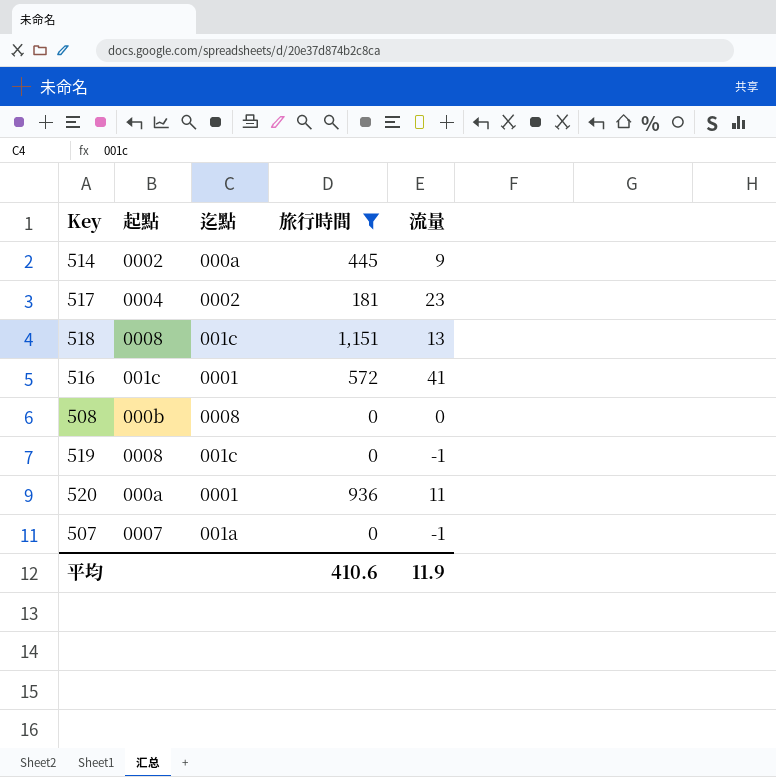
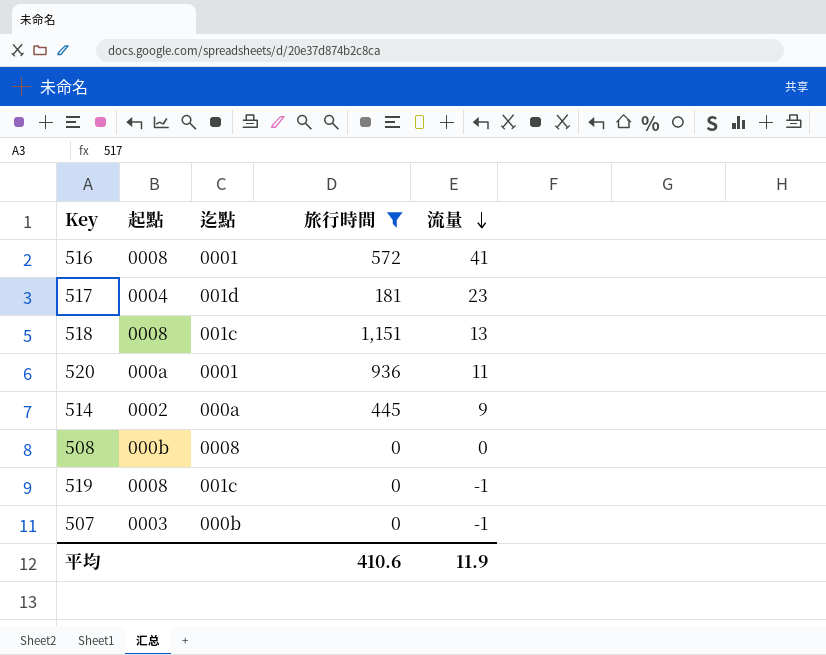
row order: none -> 流量 descending
516 | 起點: 001c -> 0008
517 | 迄點: 0002 -> 001d
507 | 起點: 0007 -> 0003
507 | 迄點: 001a -> 000b

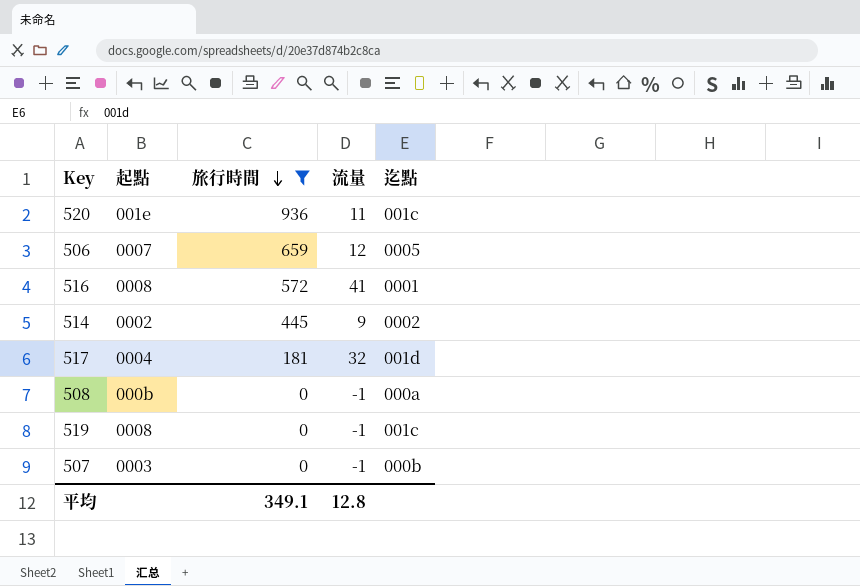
row order: 流量 descending -> 旅行時間 descending
column 迄點 | position: 3 -> 5
row 518: 0008 | 001c | 1,151 | 13 -> none
520 | 起點: 000a -> 001e
520 | 迄點: 0001 -> 001c
row 506: none -> 0007 | 659 | 12 | 0005
514 | 迄點: 000a -> 0002
517 | 流量: 23 -> 32
508 | 流量: 0 -> -1
508 | 迄點: 0008 -> 000a
平均 | 旅行時間: 410.6 -> 349.1
平均 | 流量: 11.9 -> 12.8

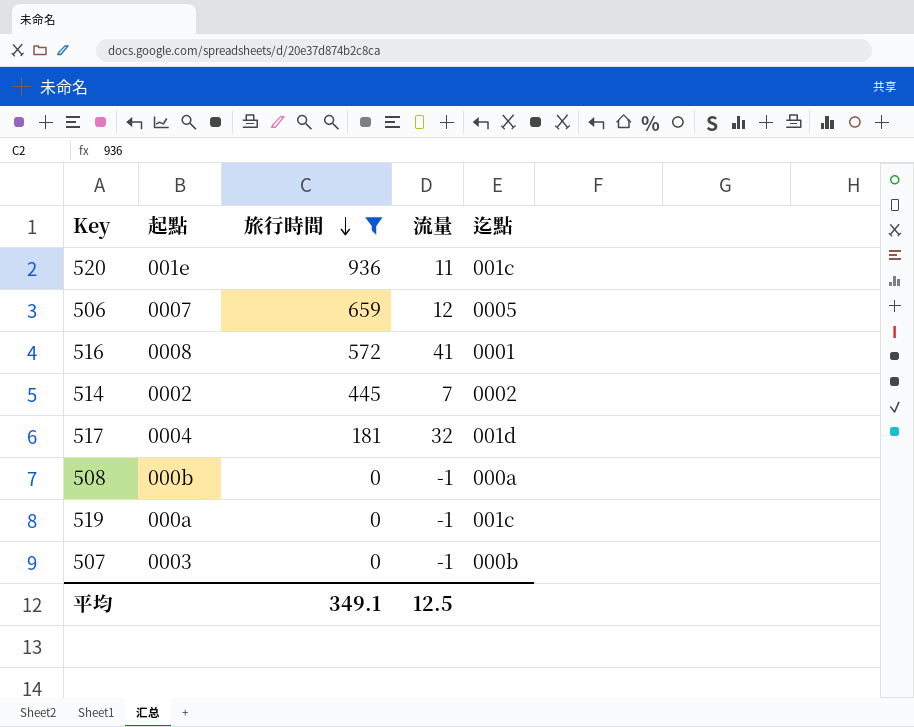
514 | 流量: 9 -> 7
519 | 起點: 0008 -> 000a
平均 | 流量: 12.8 -> 12.5

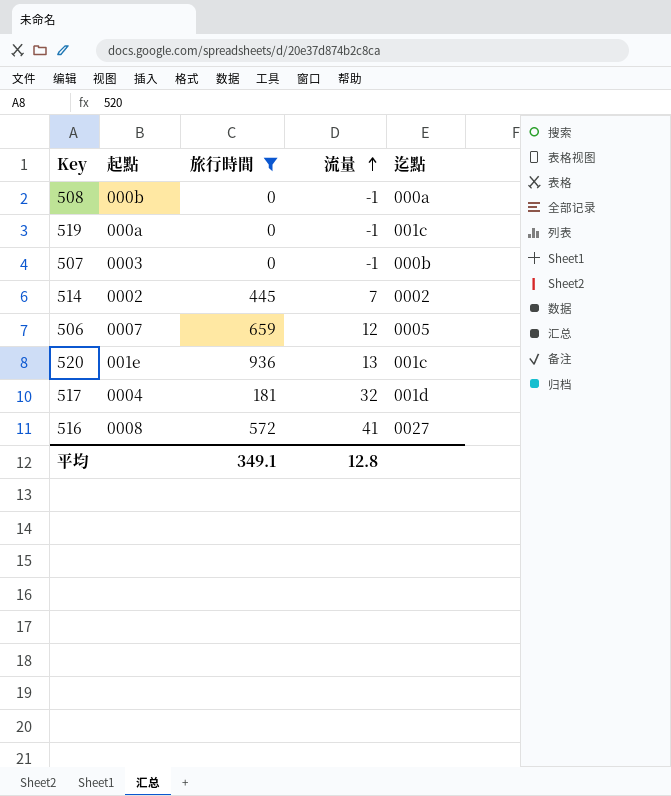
row order: 旅行時間 descending -> 流量 ascending
520 | 流量: 11 -> 13
516 | 迄點: 0001 -> 0027
平均 | 流量: 12.5 -> 12.8

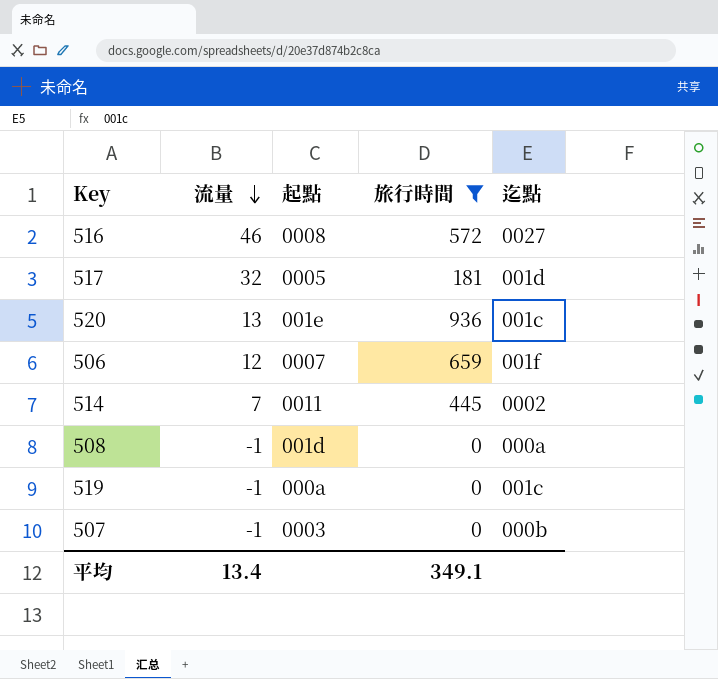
row order: 流量 ascending -> 流量 descending
column 流量 | position: 4 -> 2
516 | 流量: 41 -> 46
517 | 起點: 0004 -> 0005
506 | 迄點: 0005 -> 001f
514 | 起點: 0002 -> 0011
508 | 起點: 000b -> 001d
平均 | 流量: 12.8 -> 13.4

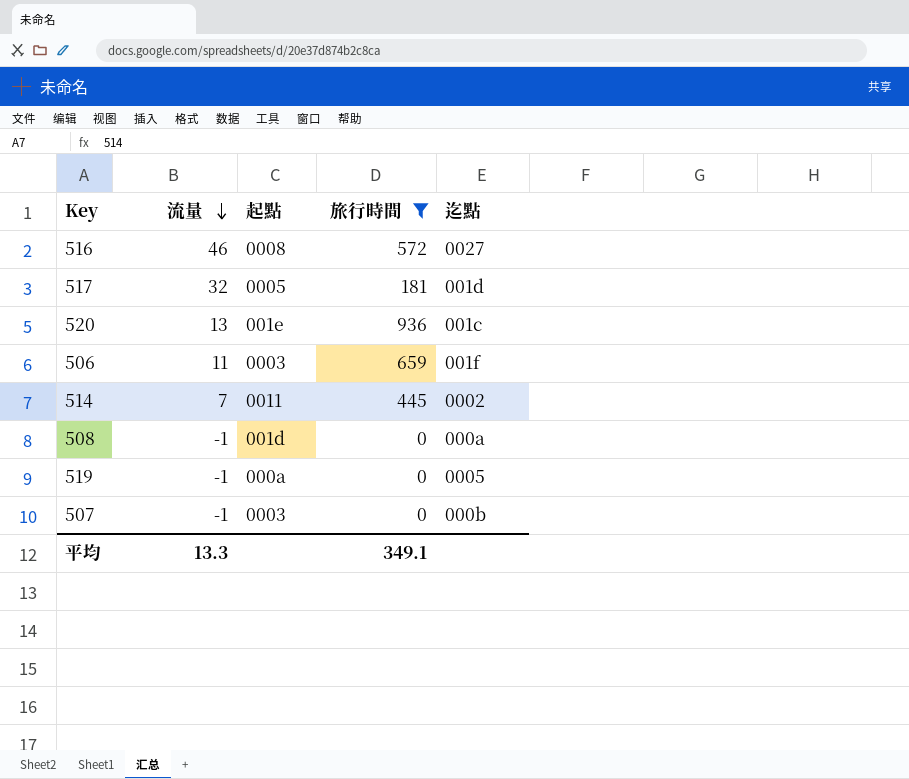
506 | 流量: 12 -> 11
506 | 起點: 0007 -> 0003
519 | 迄點: 001c -> 0005
平均 | 流量: 13.4 -> 13.3

